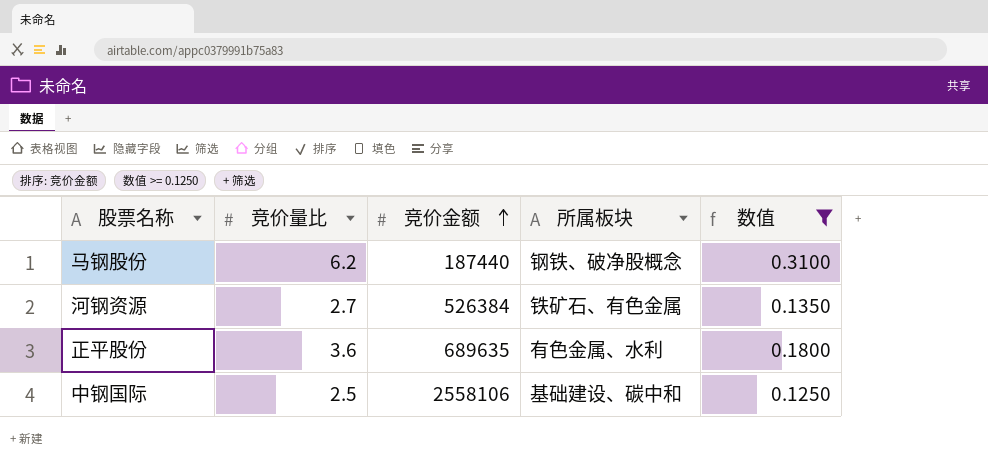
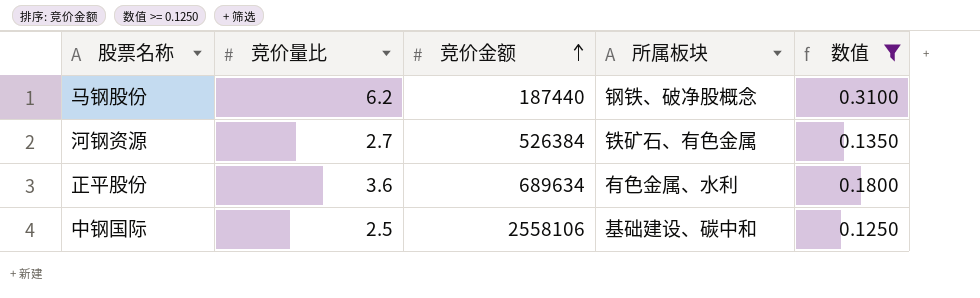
正平股份 | 竞价金额: 689635 -> 689634

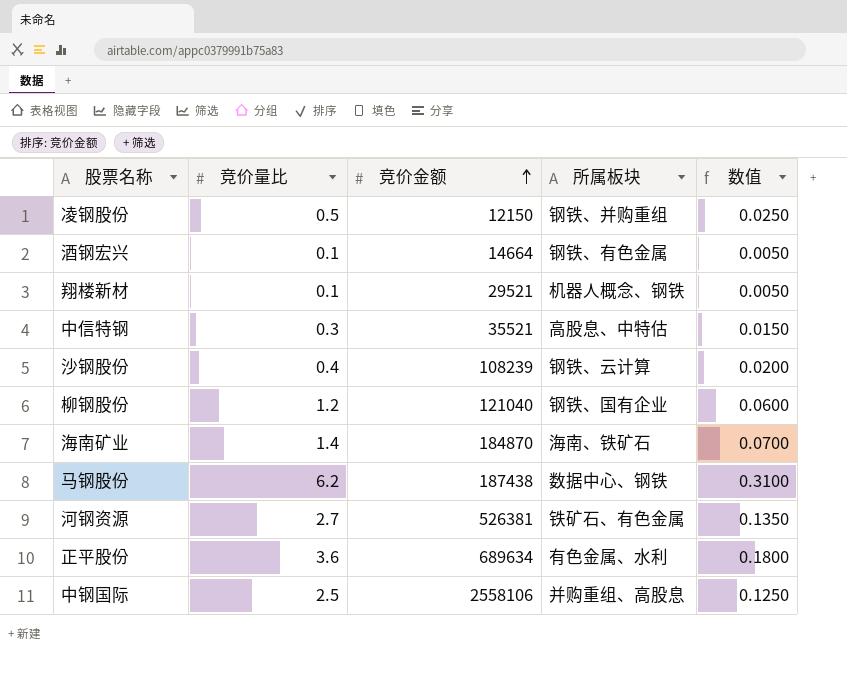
filter: 数值 >= 0.1250 -> none
马钢股份 | 竞价金额: 187440 -> 187438
马钢股份 | 所属板块: 钢铁、破净股概念 -> 数据中心、钢铁
河钢资源 | 竞价金额: 526384 -> 526381
中钢国际 | 所属板块: 基础建设、碳中和 -> 并购重组、高股息

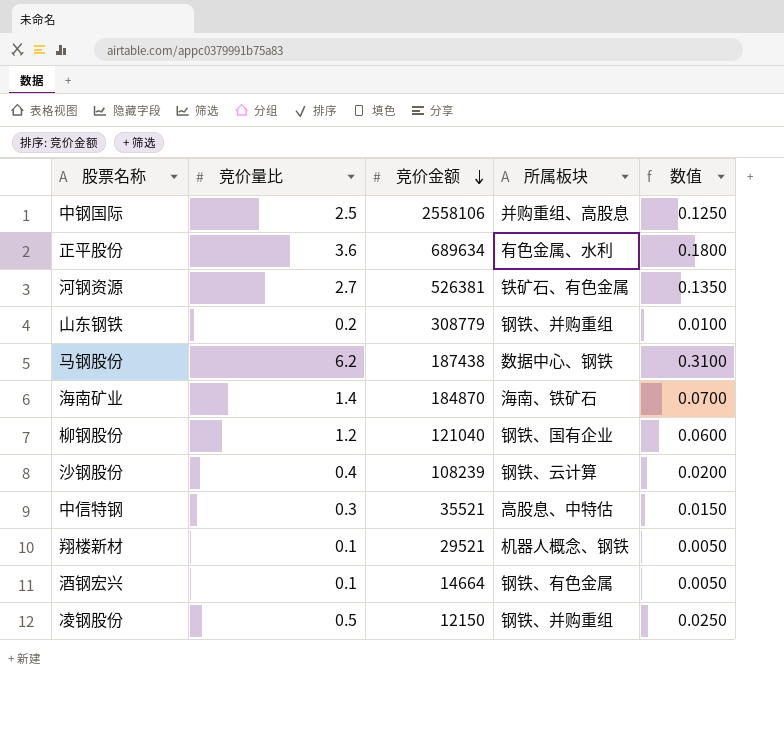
row order: 竞价金额 ascending -> 竞价金额 descending
row 山东钢铁: none -> 0.2 | 308779 | 钢铁、并购重组 | 0.0100

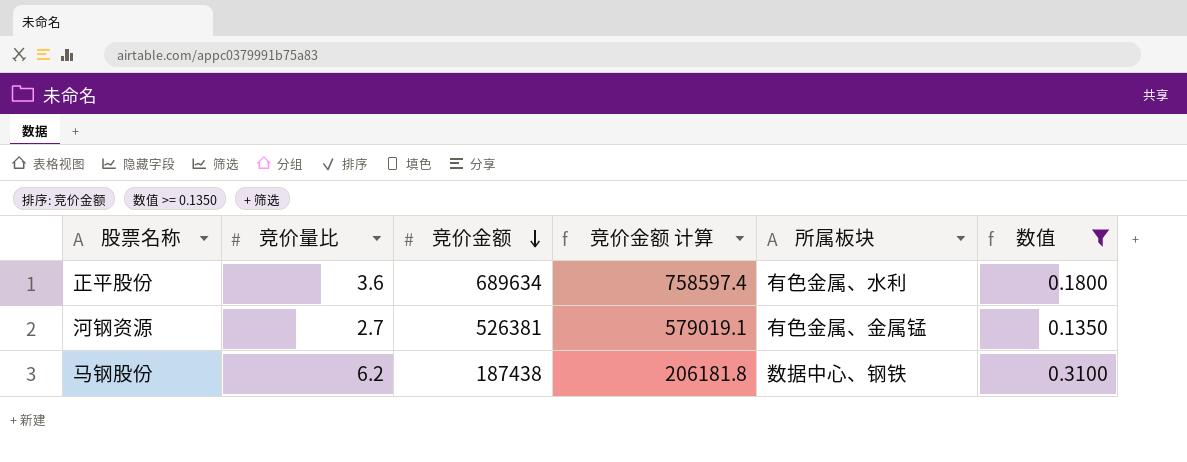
filter: none -> 数值 >= 0.1350
column 竞价金额 计算 | formula: none -> [竞价金额] * 1.1
河钢资源 | 所属板块: 铁矿石、有色金属 -> 有色金属、金属锰

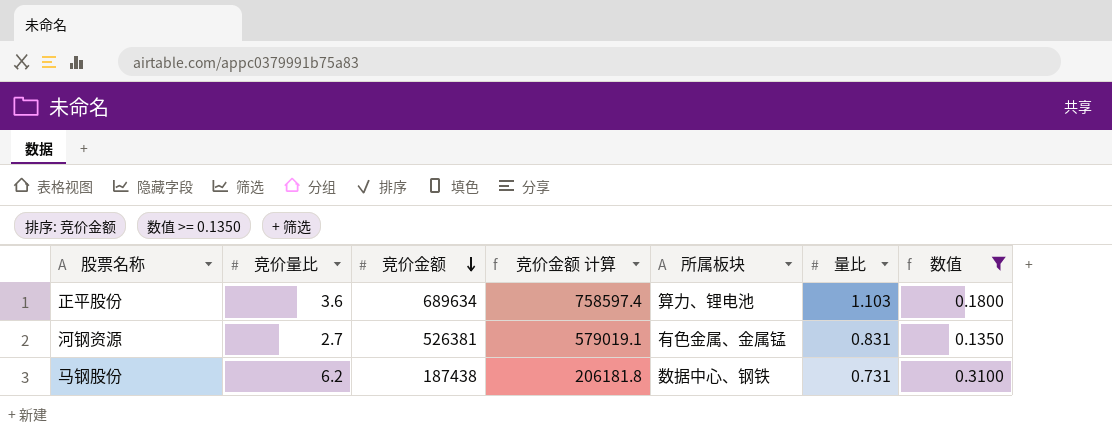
column 量比 | position: none -> 6
正平股份 | 所属板块: 有色金属、水利 -> 算力、锂电池

